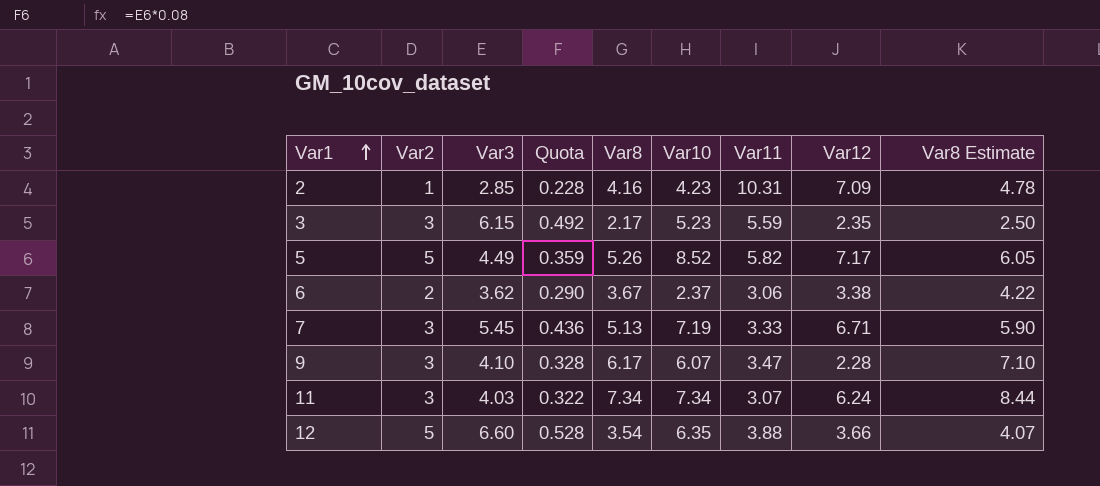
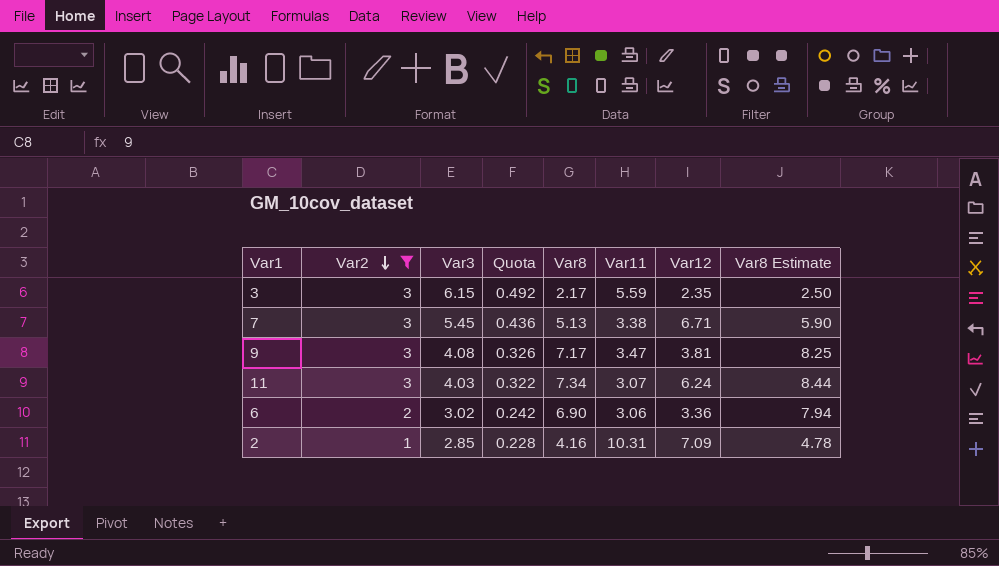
filter: none -> Var2 != 5
row order: Var1 ascending -> Var2 descending
column Var10 | position: 6 -> none
7 | Var11: 3.33 -> 3.38
9 | Var3: 4.10 -> 4.08
9 | Quota: 0.328 -> 0.326
9 | Var8: 6.17 -> 7.17
9 | Var12: 2.28 -> 3.81
9 | Var8 Estimate: 7.10 -> 8.25
6 | Var3: 3.62 -> 3.02
6 | Quota: 0.290 -> 0.242
6 | Var8: 3.67 -> 6.90
6 | Var12: 3.38 -> 3.36
6 | Var8 Estimate: 4.22 -> 7.94

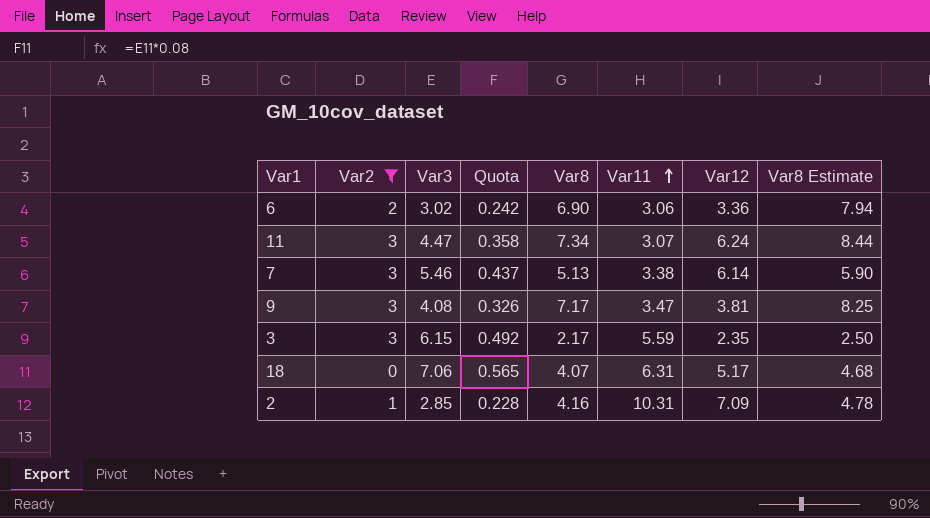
row order: Var2 descending -> Var11 ascending
11 | Var3: 4.03 -> 4.47
11 | Quota: 0.322 -> 0.358
7 | Var3: 5.45 -> 5.46
7 | Quota: 0.436 -> 0.437
7 | Var12: 6.71 -> 6.14
row 18: none -> 0 | 7.06 | 0.565 | 4.07 | 6.31 | 5.17 | 4.68

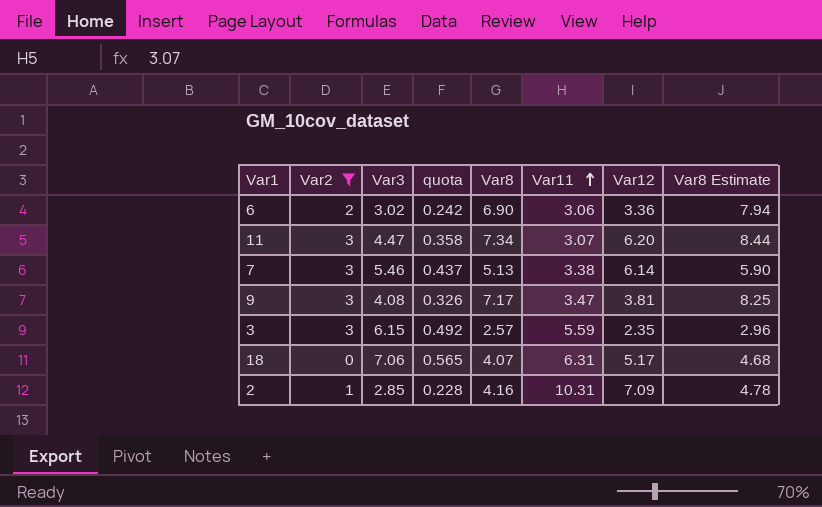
column name: Quota -> quota
11 | Var12: 6.24 -> 6.20
3 | Var8: 2.17 -> 2.57
3 | Var8 Estimate: 2.50 -> 2.96

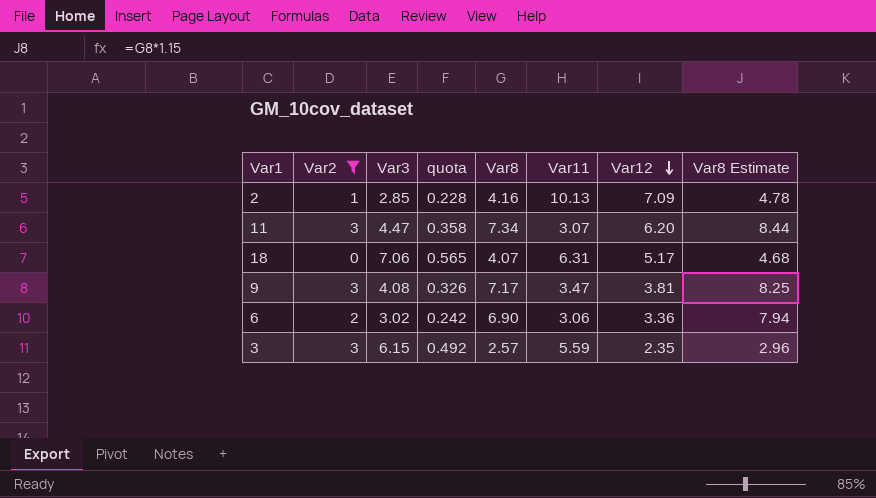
row order: Var11 ascending -> Var12 descending
row 7: 3 | 5.46 | 0.437 | 5.13 | 3.38 | 6.14 | 5.90 -> none
2 | Var11: 10.31 -> 10.13

